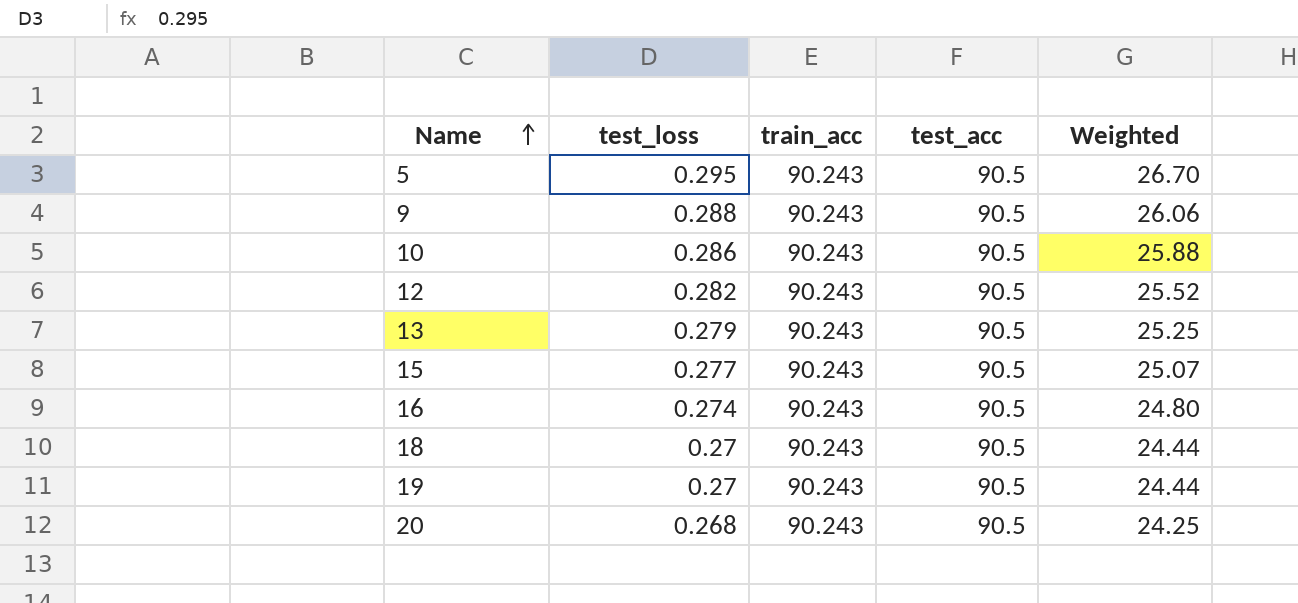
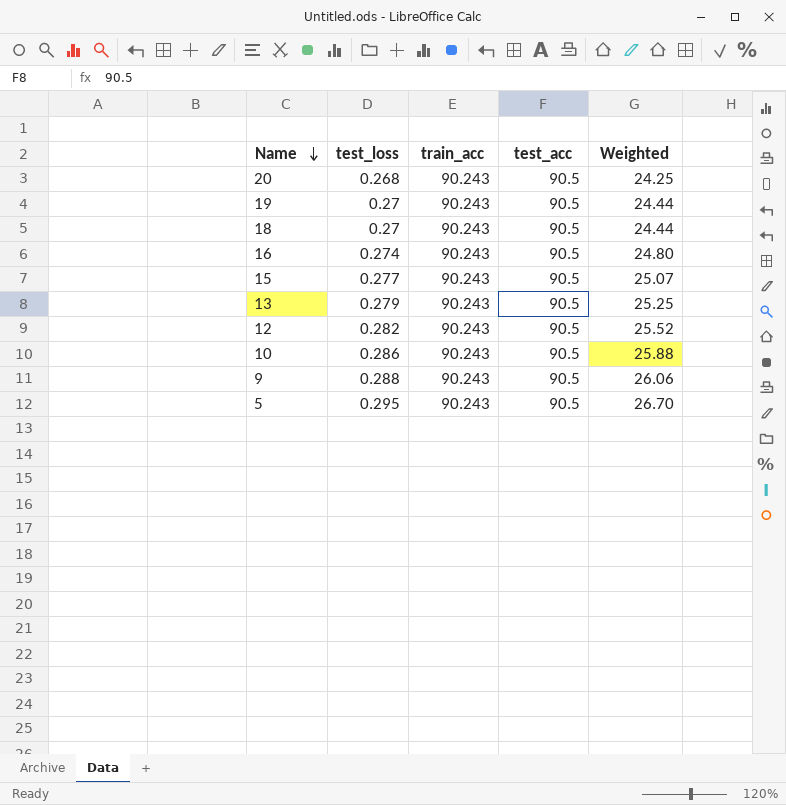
row order: Name ascending -> Name descending

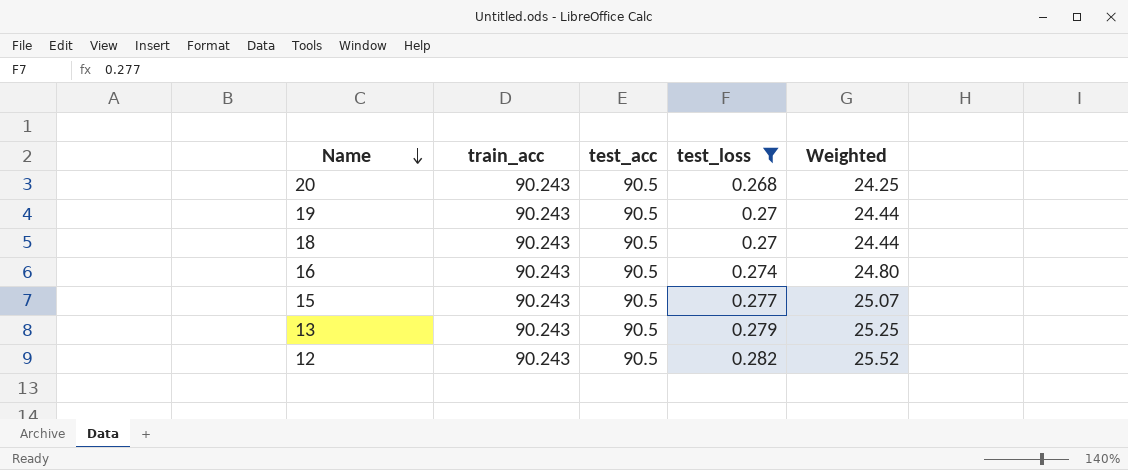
filter: none -> test_loss <= 0.282
column test_loss | position: 2 -> 4

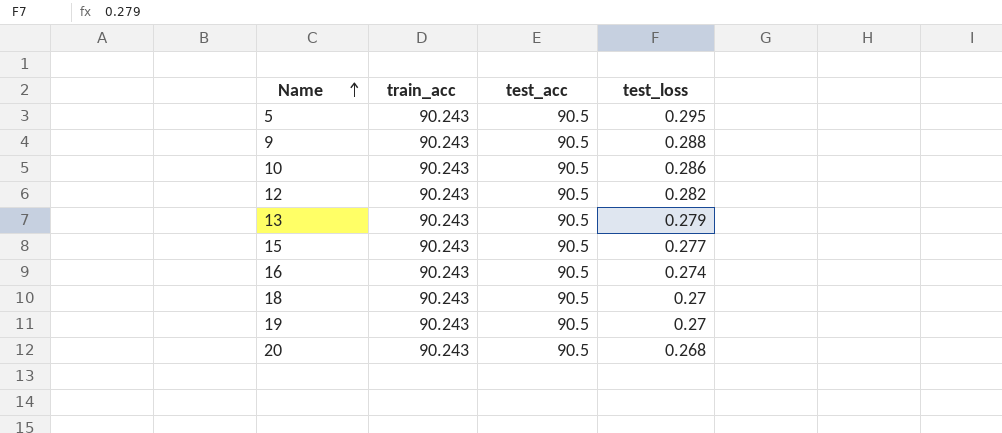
filter: test_loss <= 0.282 -> none
row order: Name descending -> Name ascending
column Weighted | formula: [test_acc] * [test_loss] -> none

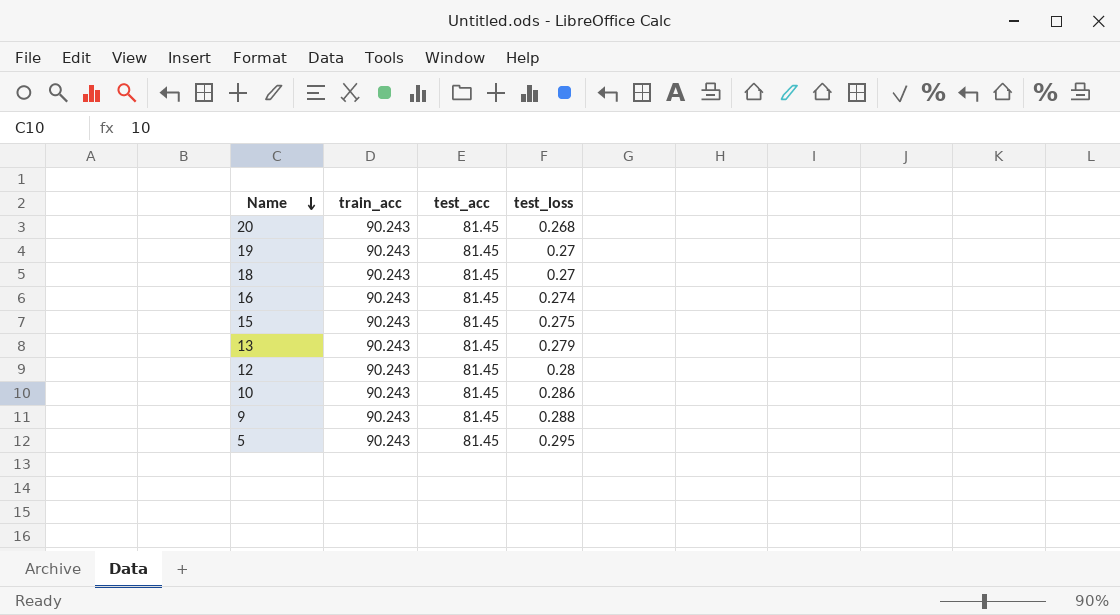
row order: Name ascending -> Name descending
20 | test_acc: 90.5 -> 81.45
19 | test_acc: 90.5 -> 81.45
18 | test_acc: 90.5 -> 81.45
16 | test_acc: 90.5 -> 81.45
15 | test_acc: 90.5 -> 81.45
15 | test_loss: 0.277 -> 0.275
13 | test_acc: 90.5 -> 81.45
12 | test_acc: 90.5 -> 81.45
12 | test_loss: 0.282 -> 0.28
10 | test_acc: 90.5 -> 81.45
9 | test_acc: 90.5 -> 81.45
5 | test_acc: 90.5 -> 81.45

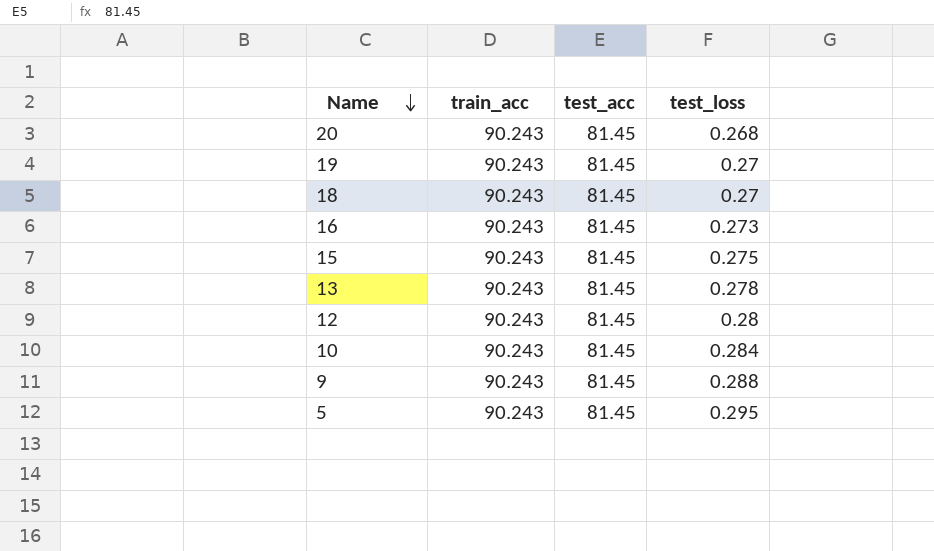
16 | test_loss: 0.274 -> 0.273
13 | test_loss: 0.279 -> 0.278
10 | test_loss: 0.286 -> 0.284

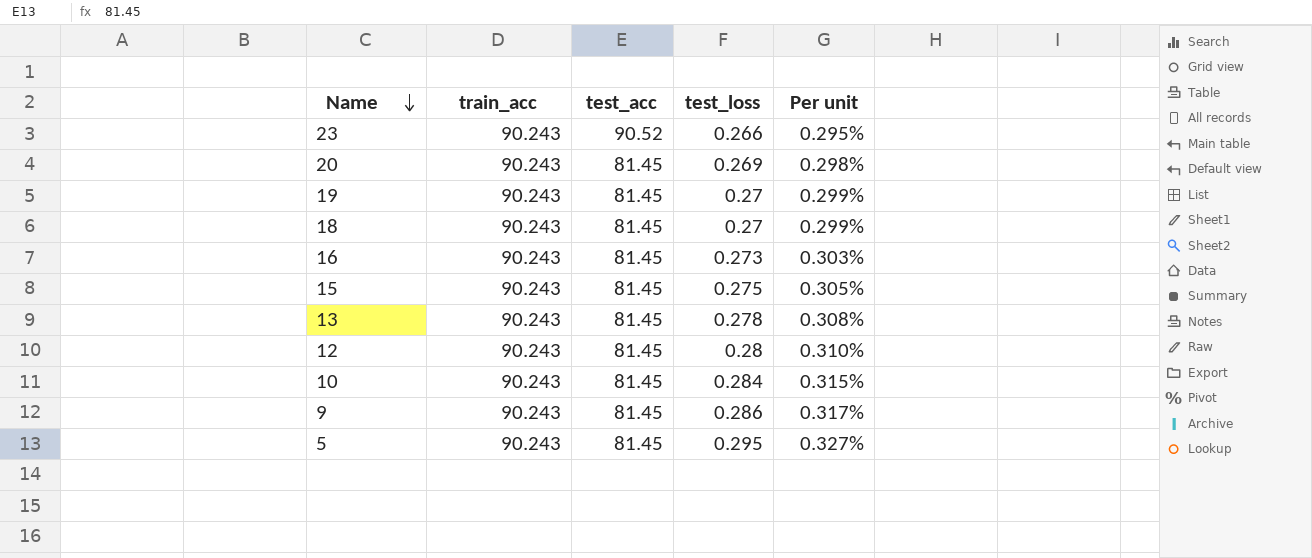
column Per unit | formula: none -> [test_loss] / [train_acc]
row 23: none -> 90.243 | 90.52 | 0.266 | 0.295%
20 | test_loss: 0.268 -> 0.269
9 | test_loss: 0.288 -> 0.286

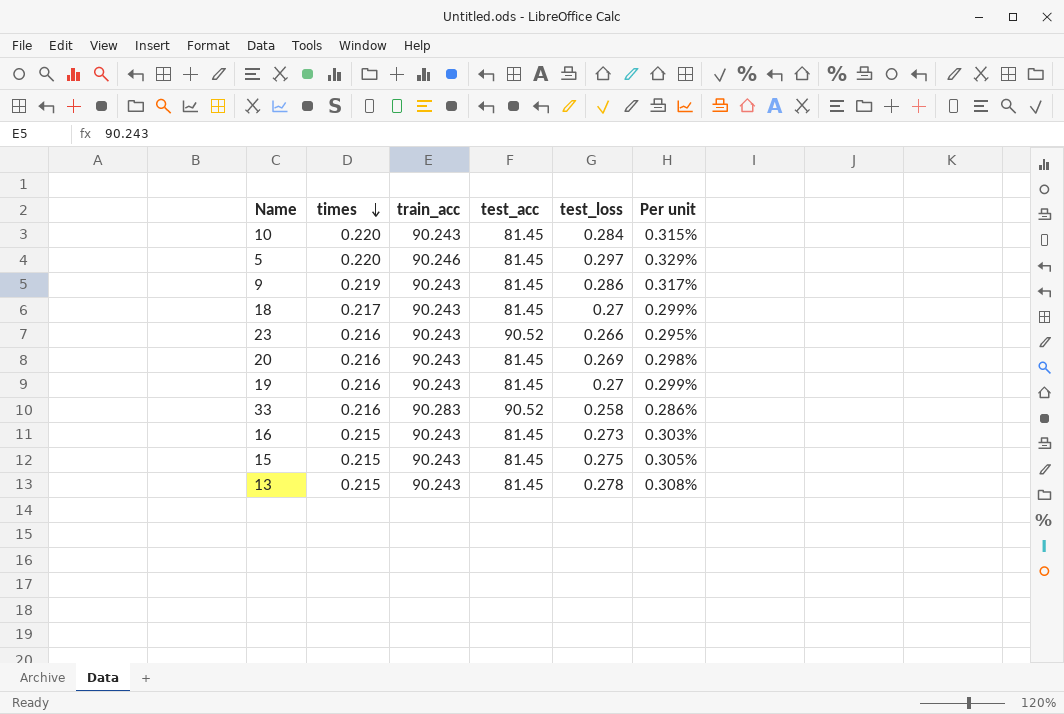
row order: Name descending -> times descending
column times | position: none -> 2
row 12: 90.243 | 81.45 | 0.28 | 0.310% -> none
5 | train_acc: 90.243 -> 90.246
5 | test_loss: 0.295 -> 0.297
5 | Per unit: 0.327% -> 0.329%
row 33: none -> 0.216 | 90.283 | 90.52 | 0.258 | 0.286%

